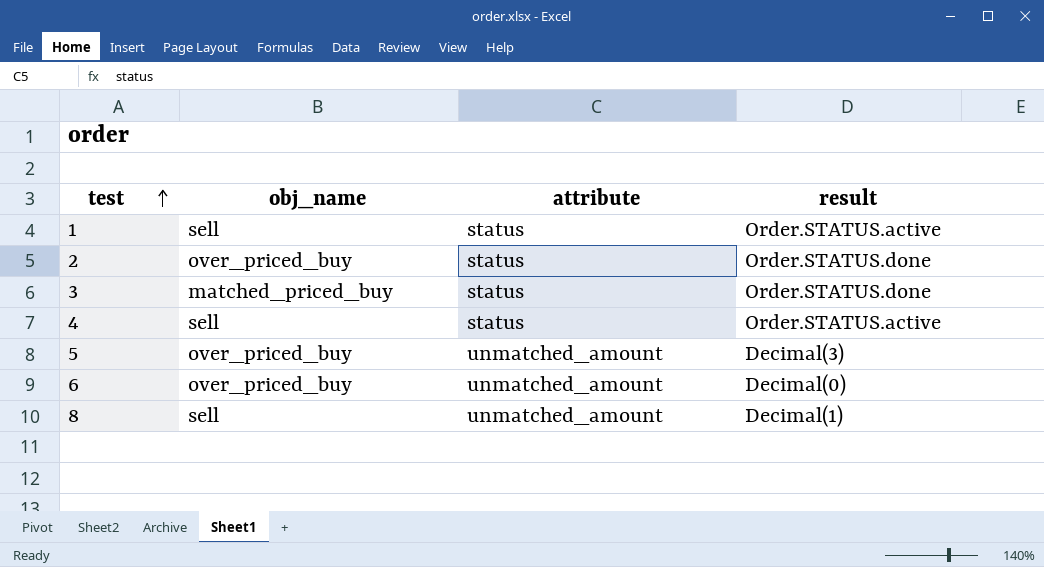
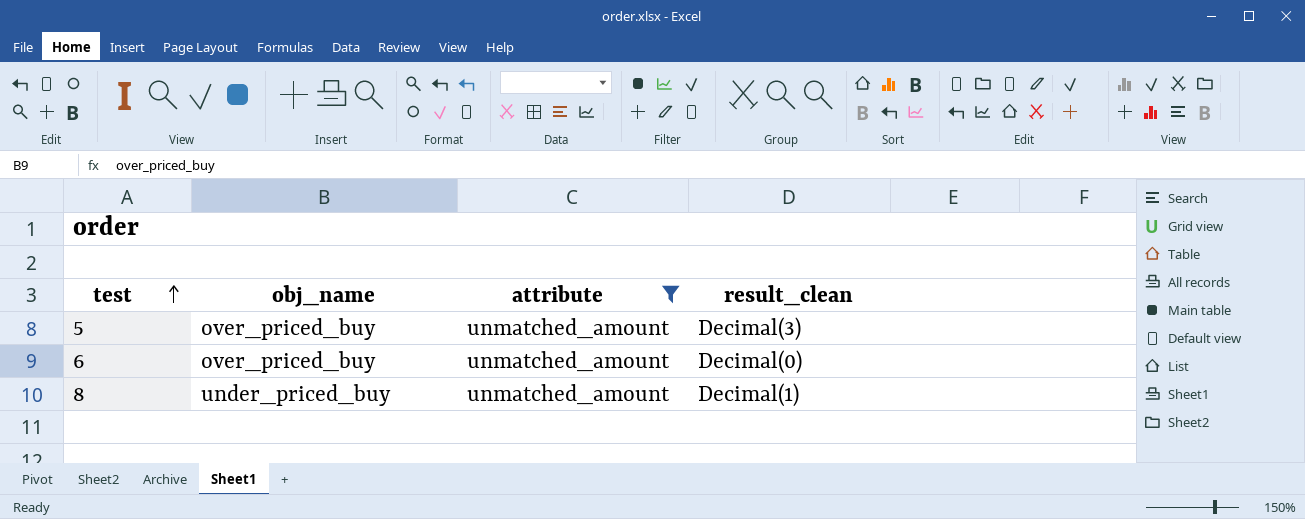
filter: none -> attribute = unmatched_amount
column name: result -> result_clean
8 | obj_name: sell -> under_priced_buy

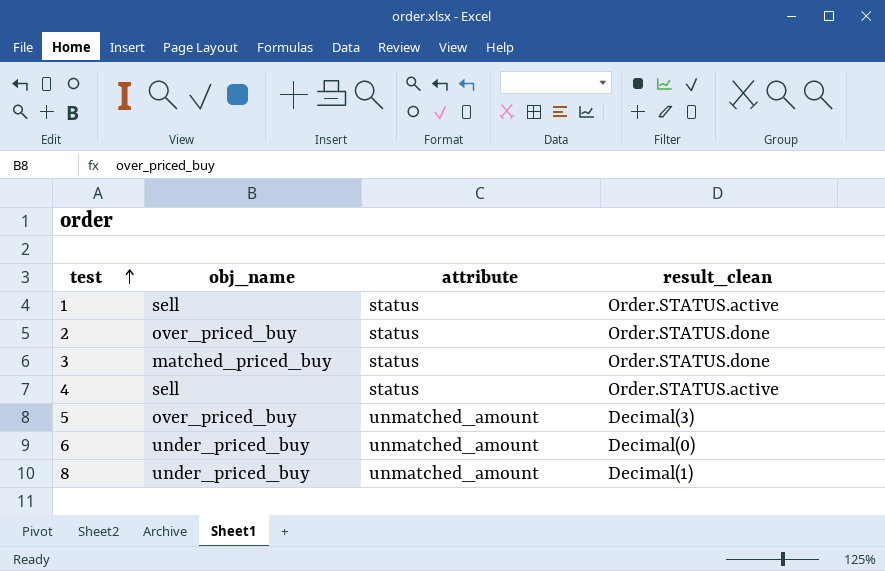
filter: attribute = unmatched_amount -> none
6 | obj_name: over_priced_buy -> under_priced_buy

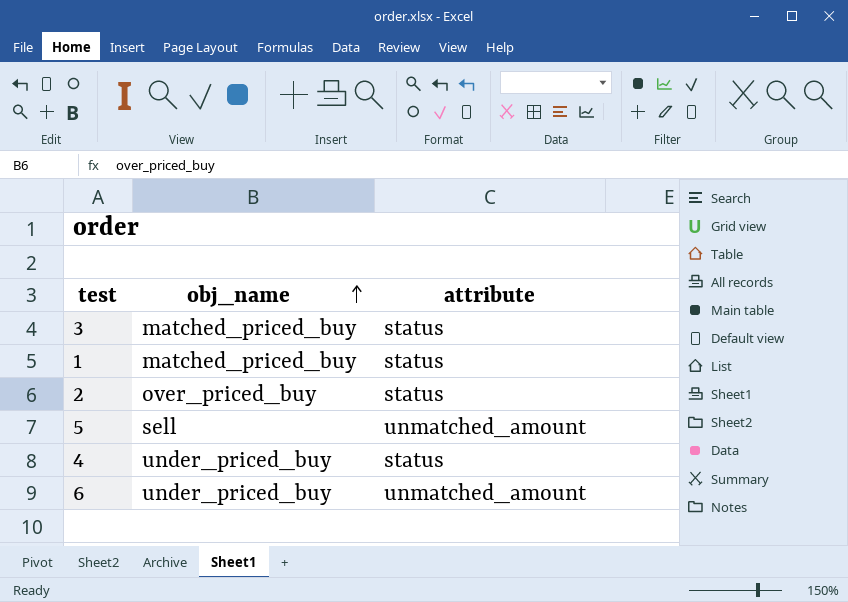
row order: test ascending -> obj_name ascending
column result_clean | position: 4 -> none
row 8: under_priced_buy | unmatched_amount | Decimal(1) -> none
1 | obj_name: sell -> matched_priced_buy
5 | obj_name: over_priced_buy -> sell
4 | obj_name: sell -> under_priced_buy

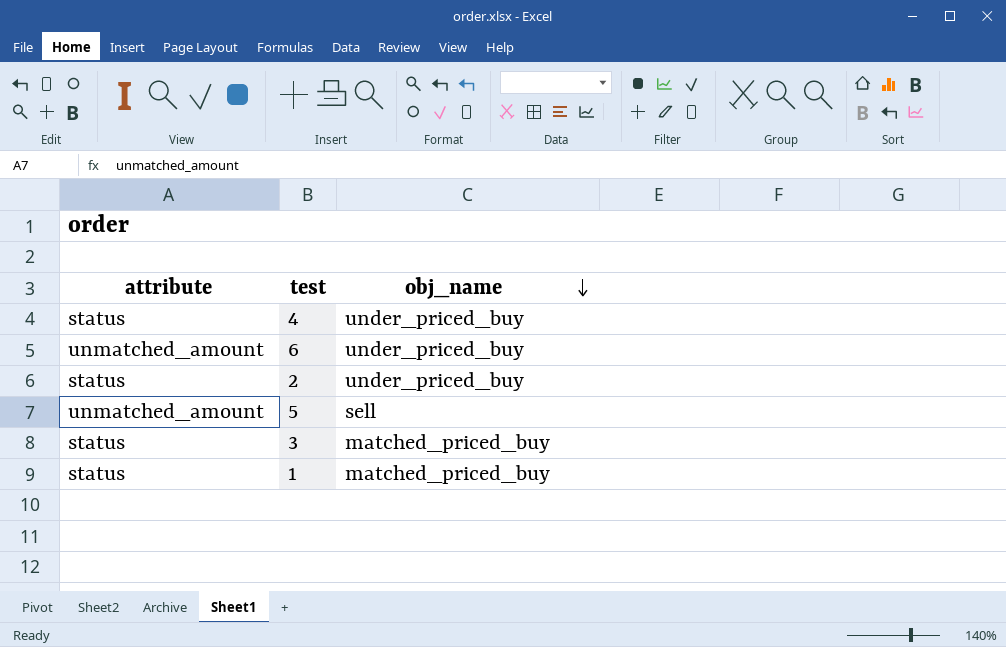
row order: obj_name ascending -> obj_name descending
column attribute | position: 3 -> 1
2 | obj_name: over_priced_buy -> under_priced_buy

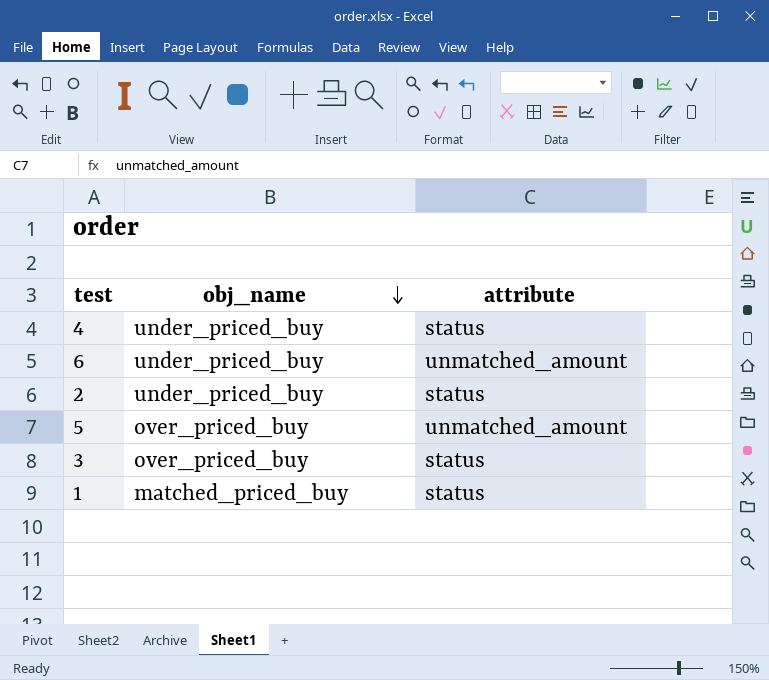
column attribute | position: 1 -> 3
5 | obj_name: sell -> over_priced_buy
3 | obj_name: matched_priced_buy -> over_priced_buy

